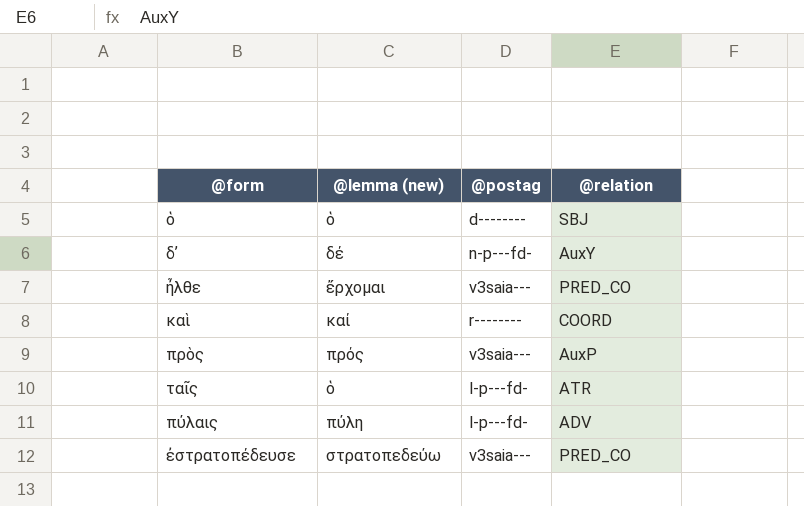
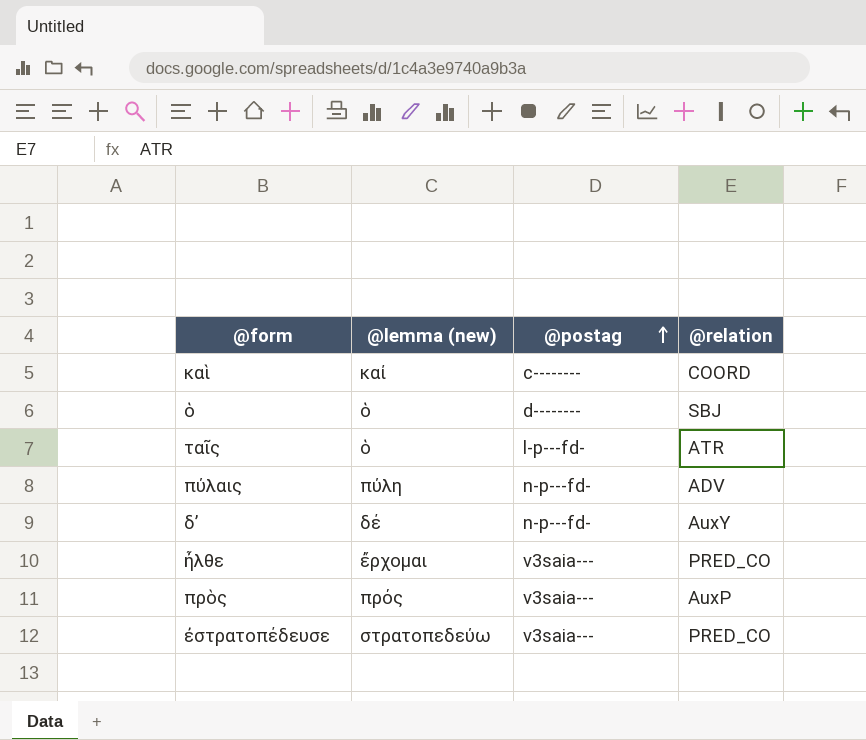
row order: none -> @postag ascending
καὶ | @postag: r-------- -> c--------
πύλαις | @postag: l-p---fd- -> n-p---fd-

